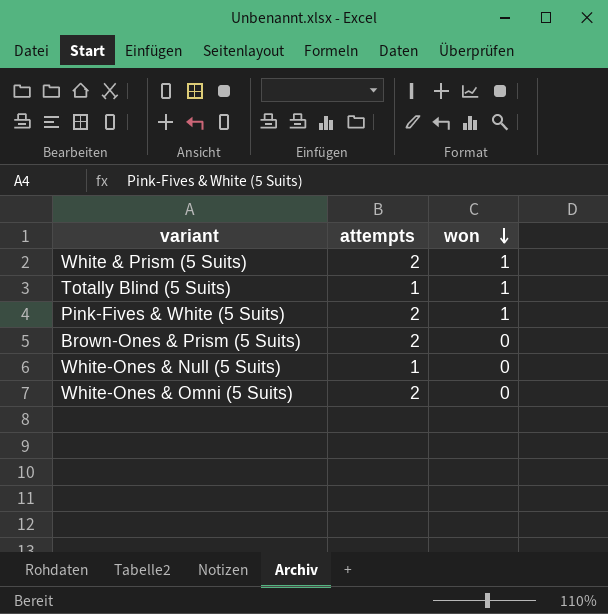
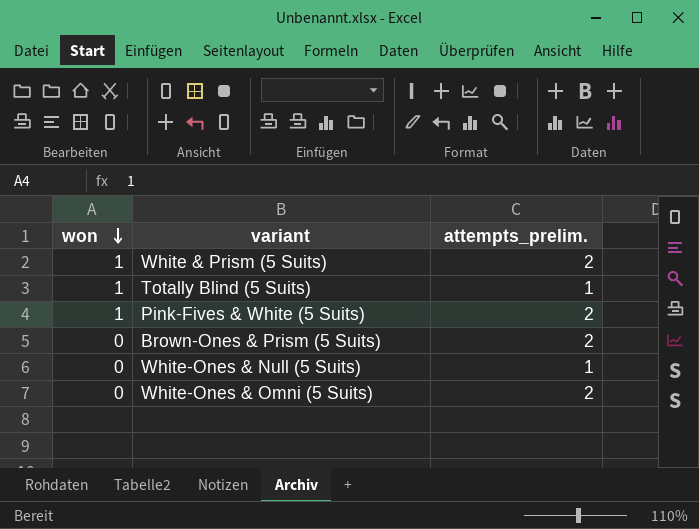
column won | position: 3 -> 1
column name: attempts -> attempts_prelim.

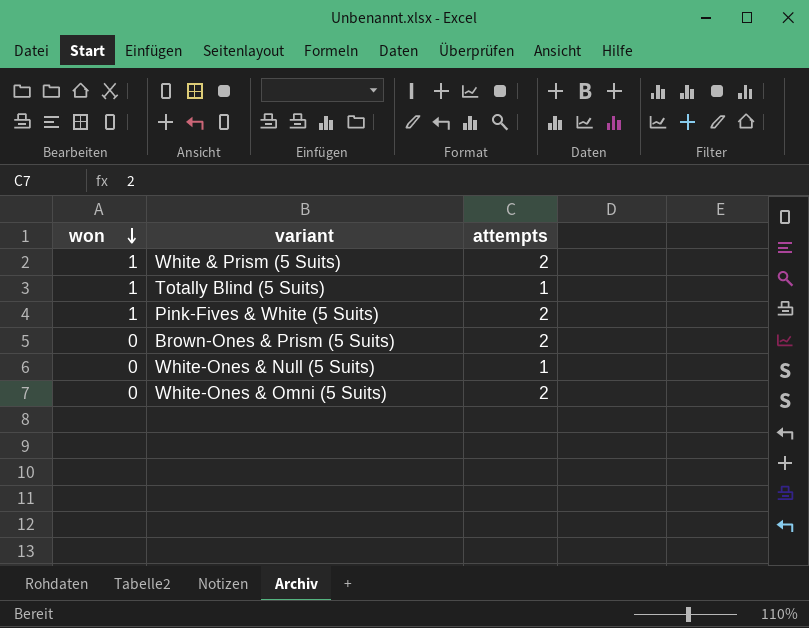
column name: attempts_prelim. -> attempts

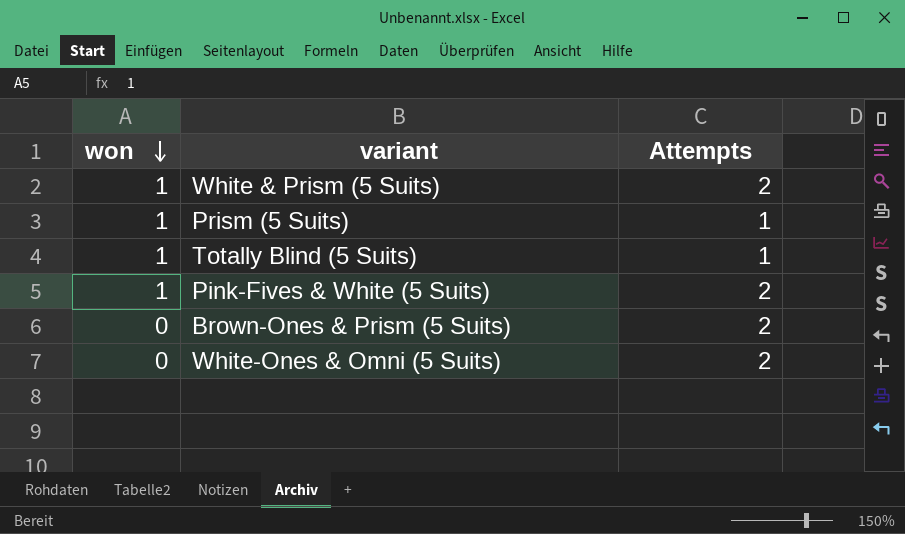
column name: attempts -> Attempts
row White-Ones & Null (5 Suits): 0 | 1 -> none
row Prism (5 Suits): none -> 1 | 1

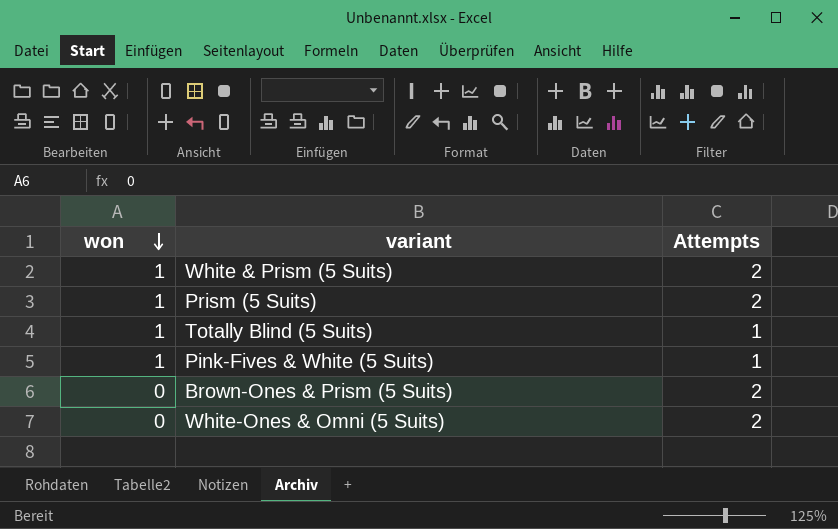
Prism (5 Suits) | Attempts: 1 -> 2
Pink-Fives & White (5 Suits) | Attempts: 2 -> 1

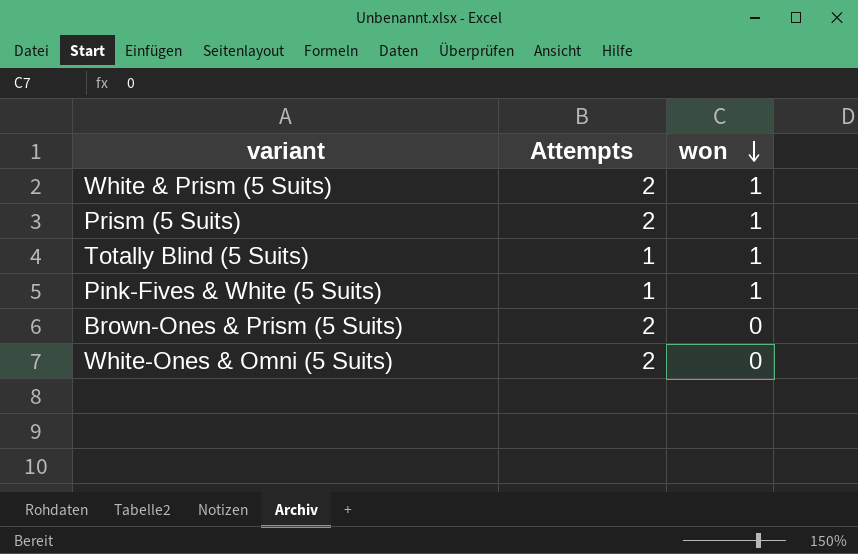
column won | position: 1 -> 3

